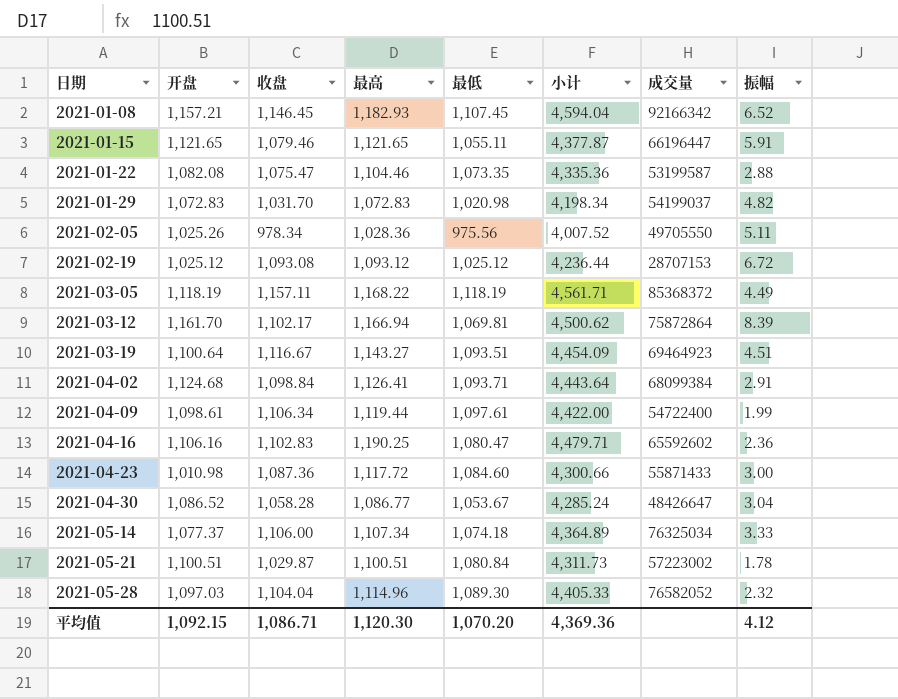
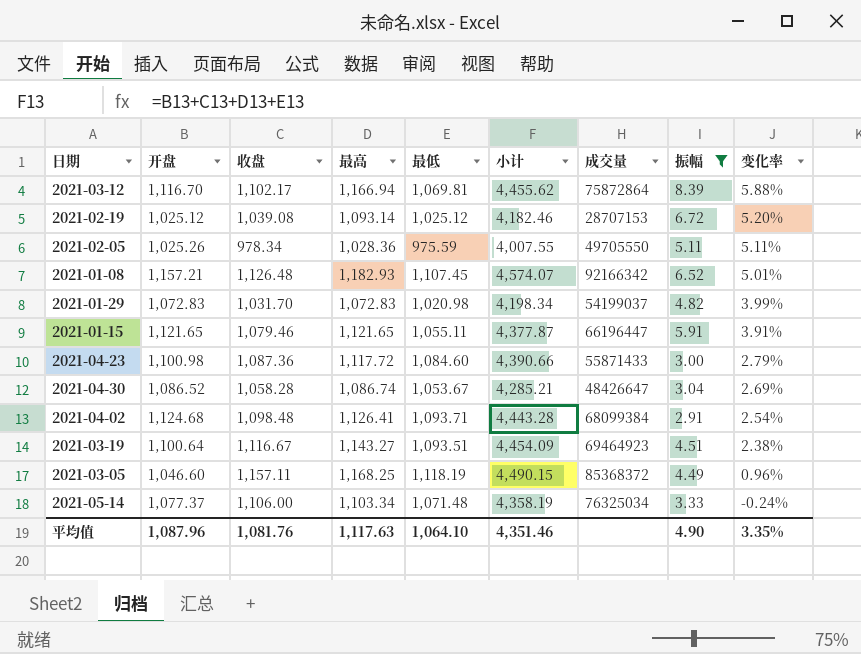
filter: none -> 振幅 >= 2.91
row order: 日期 ascending -> 变化率 descending
column 变化率 | formula: none -> ([最高] - [收盘]) / [收盘]
2021-03-12 | 开盘: 1,161.70 -> 1,116.70
2021-03-12 | 小计: 4,500.62 -> 4,455.62
2021-02-19 | 收盘: 1,093.08 -> 1,039.08
2021-02-19 | 最高: 1,093.12 -> 1,093.14
2021-02-19 | 小计: 4,236.44 -> 4,182.46
2021-02-05 | 最低: 975.56 -> 975.59
2021-02-05 | 小计: 4,007.52 -> 4,007.55
2021-01-08 | 收盘: 1,146.45 -> 1,126.48
2021-01-08 | 小计: 4,594.04 -> 4,574.07
2021-04-23 | 开盘: 1,010.98 -> 1,100.98
2021-04-23 | 小计: 4,300.66 -> 4,390.66
2021-04-30 | 最高: 1,086.77 -> 1,086.74
2021-04-30 | 小计: 4,285.24 -> 4,285.21
2021-04-02 | 收盘: 1,098.84 -> 1,098.48
2021-04-02 | 小计: 4,443.64 -> 4,443.28
2021-03-05 | 开盘: 1,118.19 -> 1,046.60
2021-03-05 | 最高: 1,168.22 -> 1,168.25
2021-03-05 | 小计: 4,561.71 -> 4,490.15
2021-05-14 | 最高: 1,107.34 -> 1,103.34
2021-05-14 | 最低: 1,074.18 -> 1,071.48
2021-05-14 | 小计: 4,364.89 -> 4,358.19
平均值 | 开盘: 1,092.15 -> 1,087.96
平均值 | 收盘: 1,086.71 -> 1,081.76
平均值 | 最高: 1,120.30 -> 1,117.63
平均值 | 最低: 1,070.20 -> 1,064.10
平均值 | 小计: 4,369.36 -> 4,351.46
平均值 | 振幅: 4.12 -> 4.90

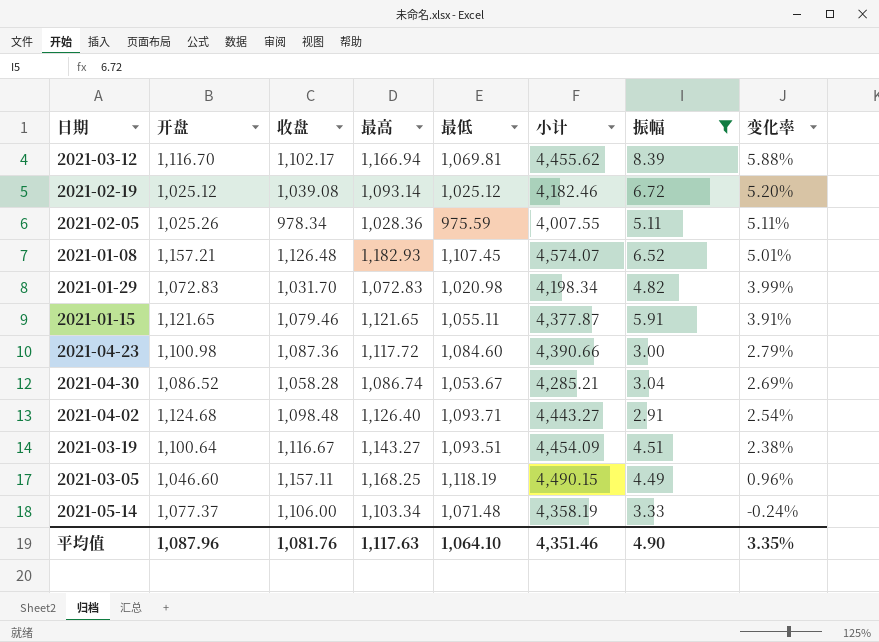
column 成交量 | position: 7 -> none
2021-04-02 | 最高: 1,126.41 -> 1,126.40
2021-04-02 | 小计: 4,443.28 -> 4,443.27

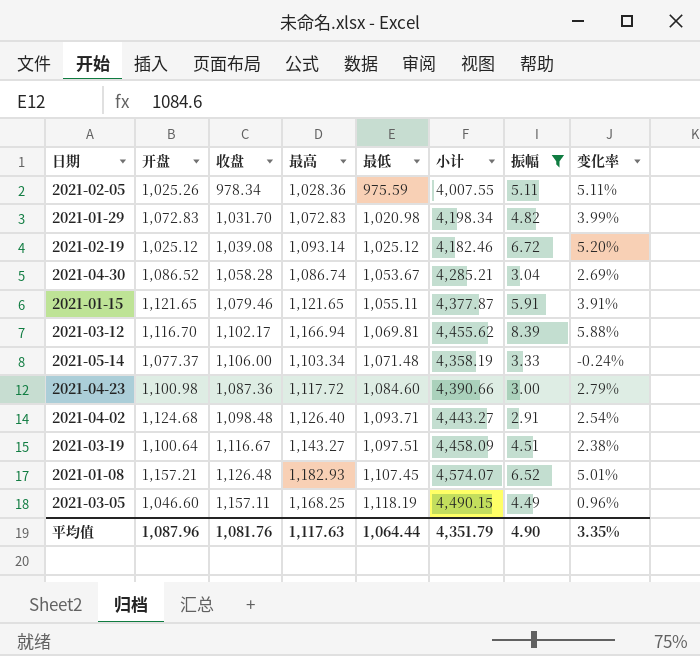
row order: 变化率 descending -> 最低 ascending
2021-03-19 | 最低: 1,093.51 -> 1,097.51
2021-03-19 | 小计: 4,454.09 -> 4,458.09
平均值 | 最低: 1,064.10 -> 1,064.44
平均值 | 小计: 4,351.46 -> 4,351.79

